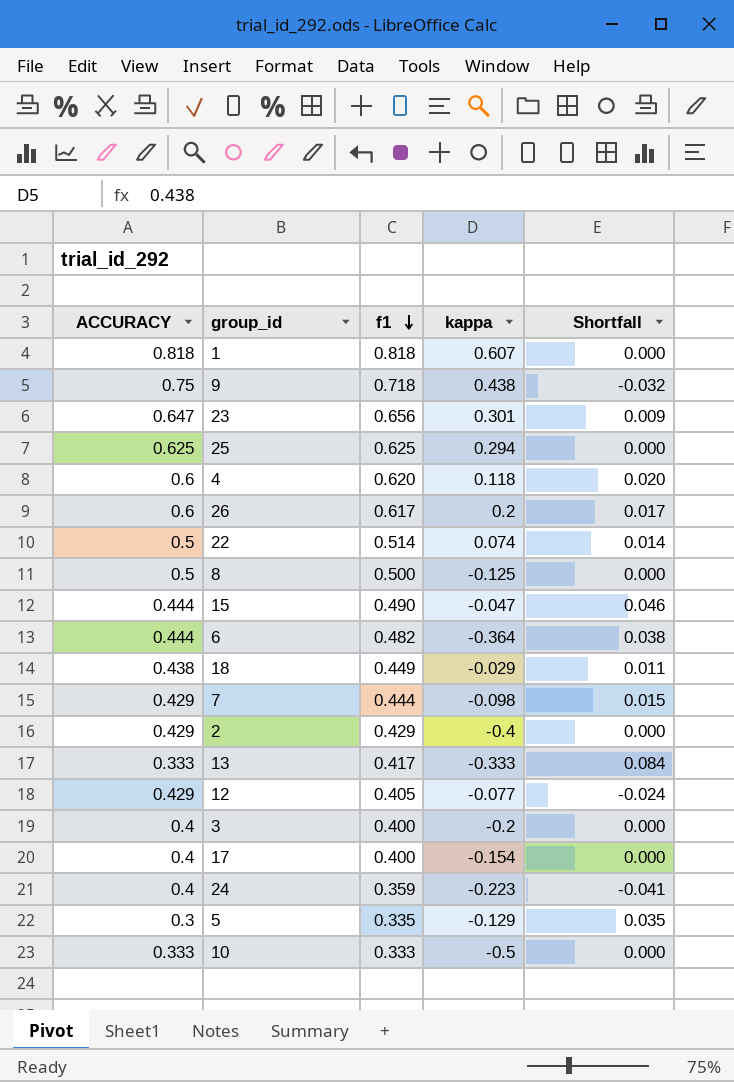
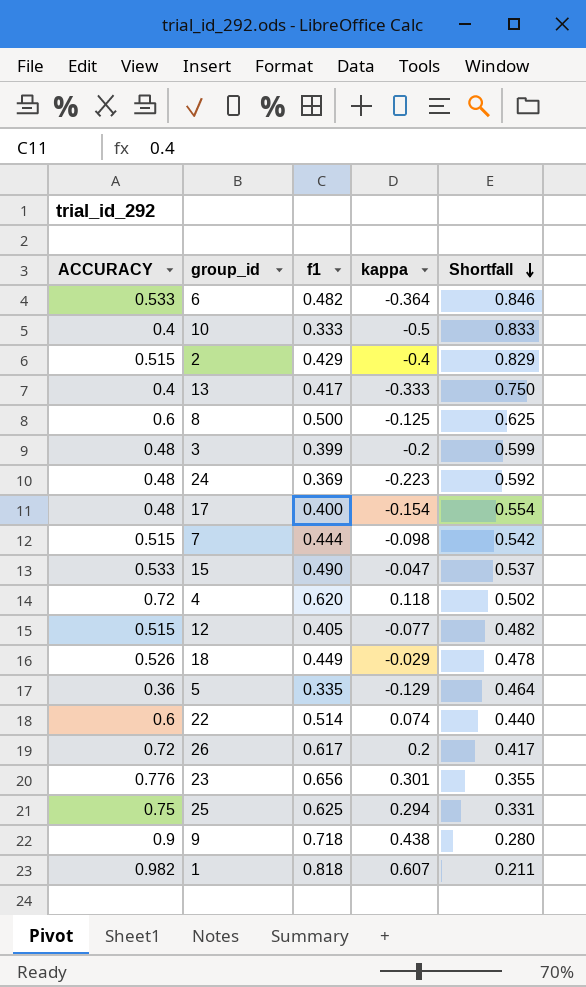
row order: f1 descending -> Shortfall descending
column Shortfall | formula: [f1] - [ACCURACY] -> [f1] - [kappa]
6 | ACCURACY: 0.444 -> 0.533
10 | ACCURACY: 0.333 -> 0.4
2 | ACCURACY: 0.429 -> 0.515
13 | ACCURACY: 0.333 -> 0.4
8 | ACCURACY: 0.5 -> 0.6
3 | ACCURACY: 0.4 -> 0.48
3 | f1: 0.400 -> 0.399
24 | ACCURACY: 0.4 -> 0.48
24 | f1: 0.359 -> 0.369
17 | ACCURACY: 0.4 -> 0.48
7 | ACCURACY: 0.429 -> 0.515
15 | ACCURACY: 0.444 -> 0.533
4 | ACCURACY: 0.6 -> 0.72
12 | ACCURACY: 0.429 -> 0.515
18 | ACCURACY: 0.438 -> 0.526
5 | ACCURACY: 0.3 -> 0.36
22 | ACCURACY: 0.5 -> 0.6
26 | ACCURACY: 0.6 -> 0.72
23 | ACCURACY: 0.647 -> 0.776
25 | ACCURACY: 0.625 -> 0.75
9 | ACCURACY: 0.75 -> 0.9
1 | ACCURACY: 0.818 -> 0.982

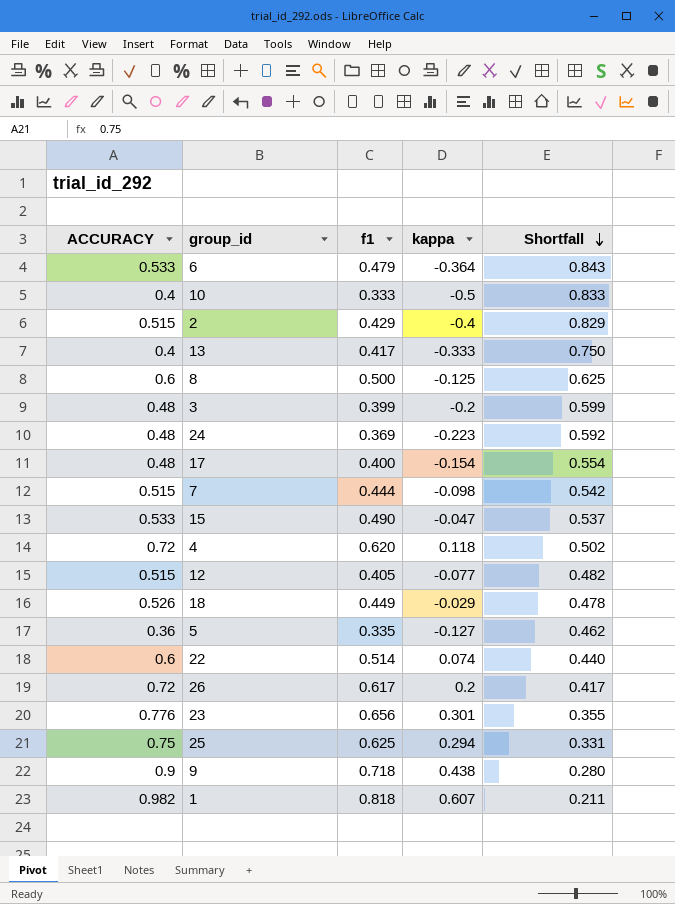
6 | f1: 0.482 -> 0.479
6 | Shortfall: 0.846 -> 0.843
5 | kappa: -0.129 -> -0.127
5 | Shortfall: 0.464 -> 0.462

